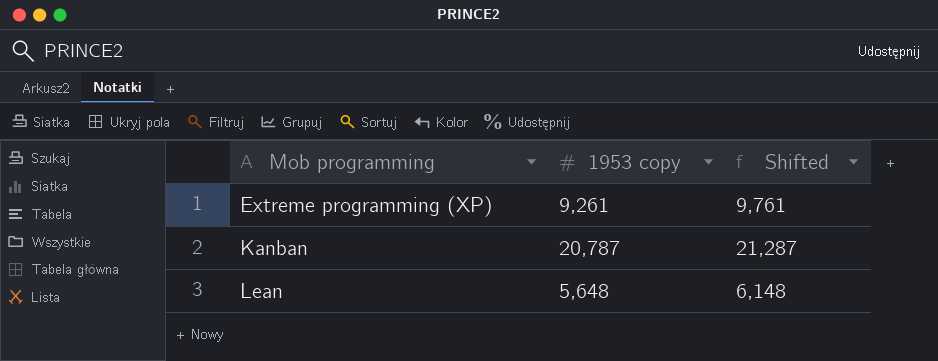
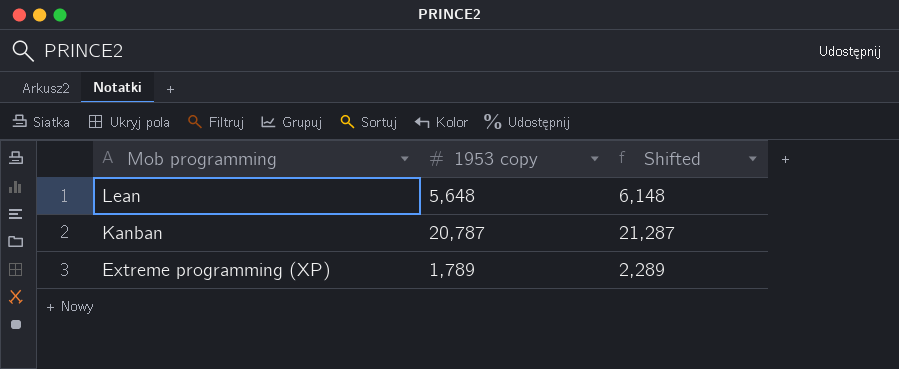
row order: Mob programming ascending -> Mob programming descending
Extreme programming (XP) | 1953 copy: 9,261 -> 1,789
Extreme programming (XP) | Shifted: 9,761 -> 2,289

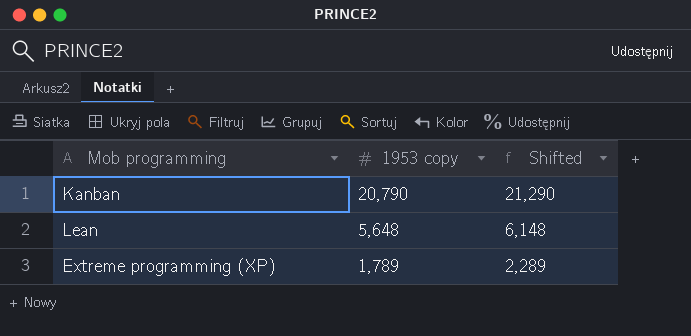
row order: Mob programming descending -> 1953 copy descending
Kanban | 1953 copy: 20,787 -> 20,790
Kanban | Shifted: 21,287 -> 21,290

